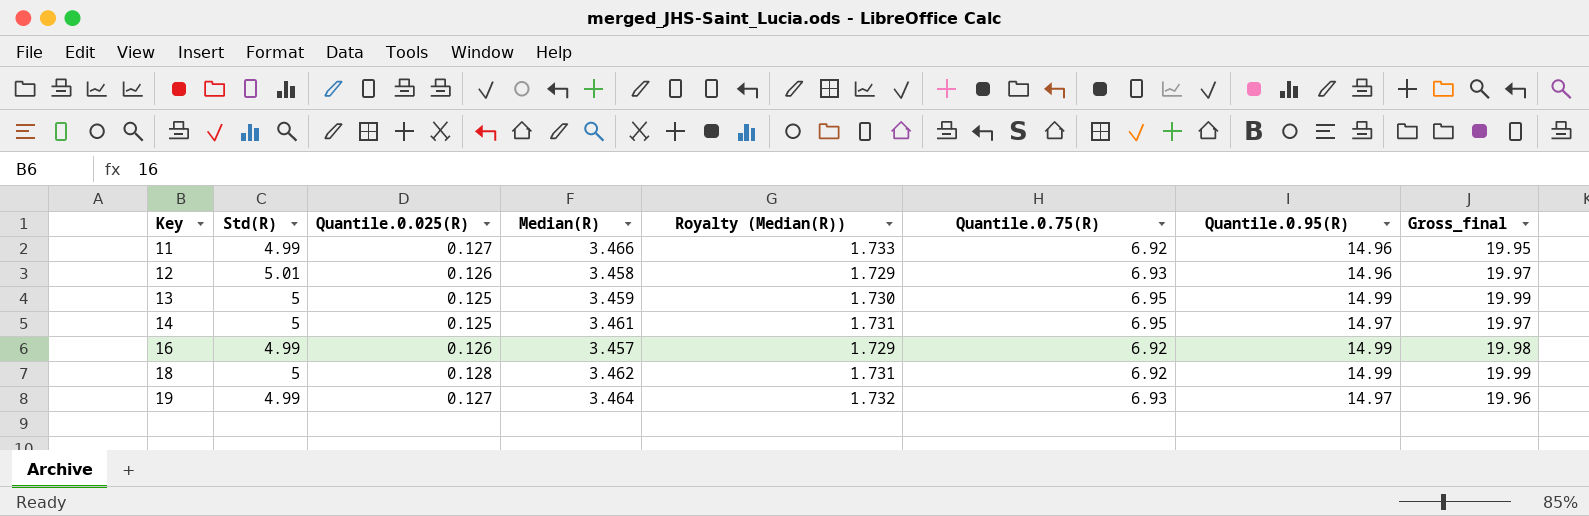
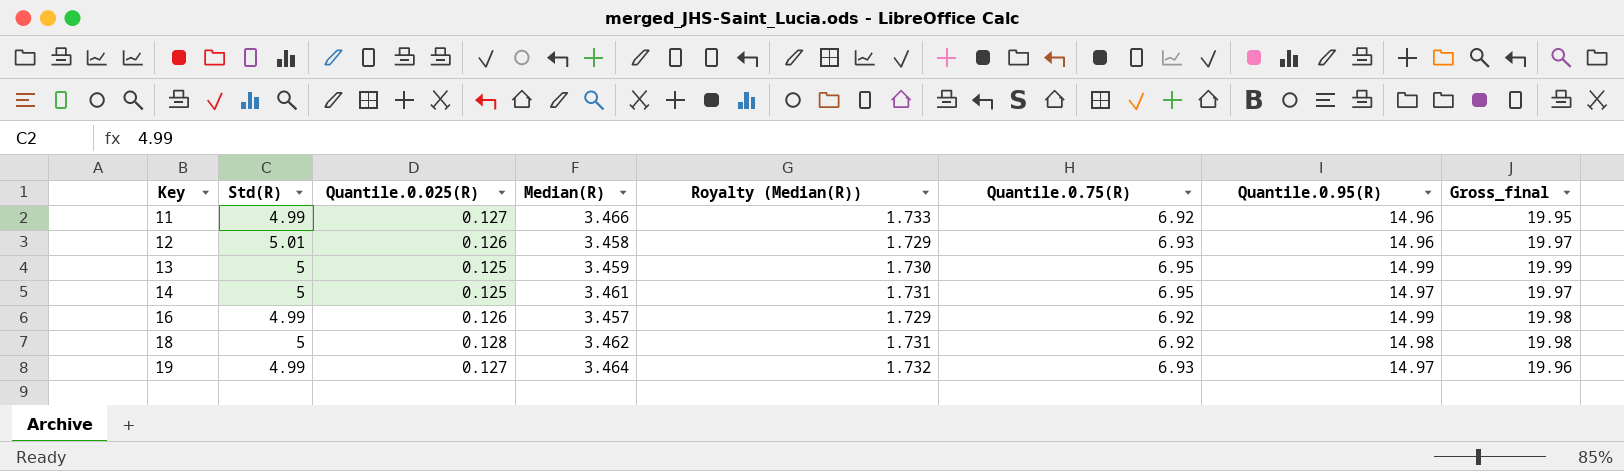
18 | Quantile.0.95(R): 14.99 -> 14.98
18 | Gross_final: 19.99 -> 19.98

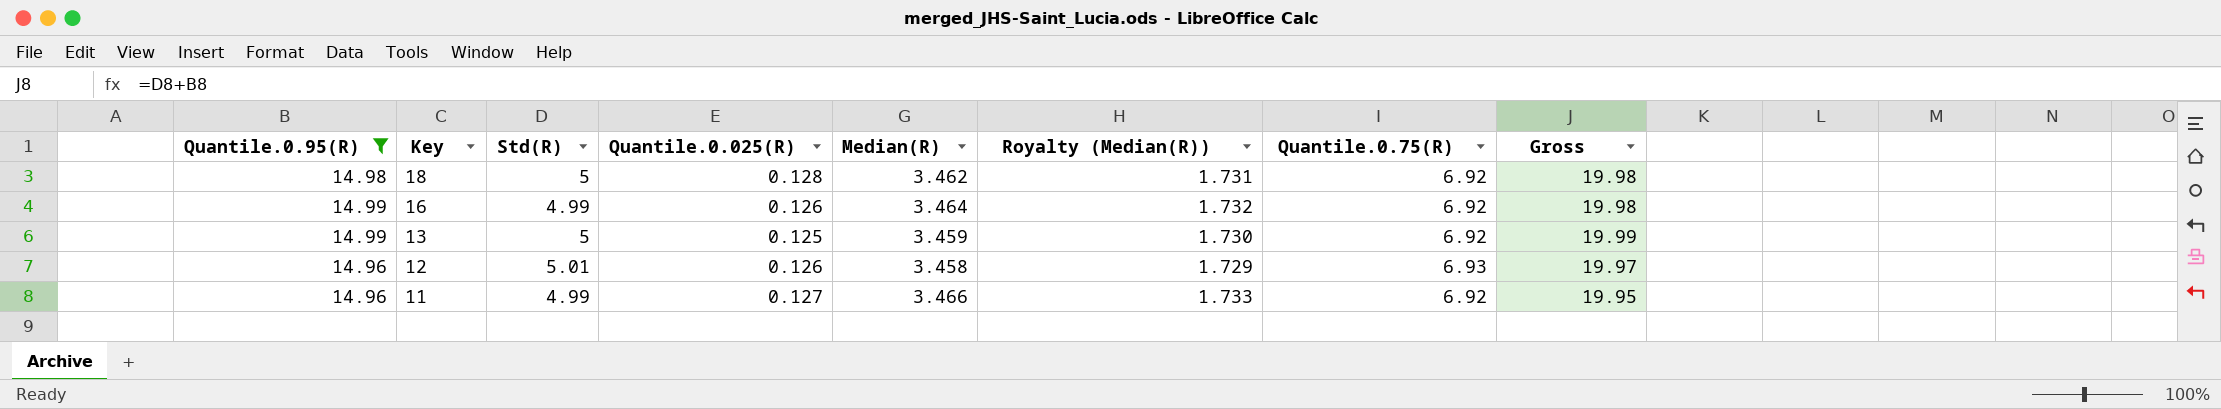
filter: none -> Quantile.0.95(R) != 14.97
row order: Key ascending -> Key descending
column Quantile.0.95(R) | position: 7 -> 1
column name: Gross_final -> Gross
16 | Median(R): 3.457 -> 3.464
16 | Royalty (Median(R)): 1.729 -> 1.732
13 | Quantile.0.75(R): 6.95 -> 6.92

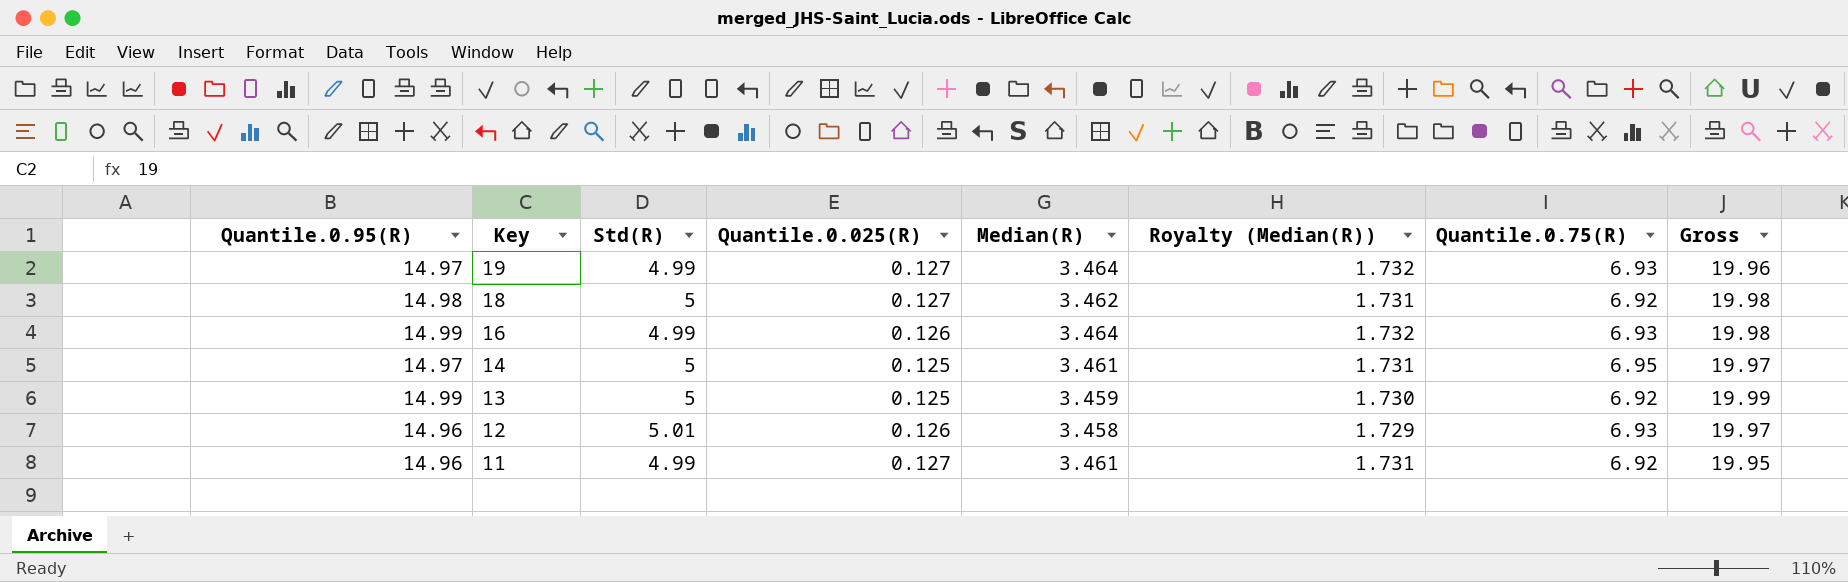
filter: Quantile.0.95(R) != 14.97 -> none
18 | Quantile.0.025(R): 0.128 -> 0.127
16 | Quantile.0.75(R): 6.92 -> 6.93
11 | Median(R): 3.466 -> 3.461
11 | Royalty (Median(R)): 1.733 -> 1.731

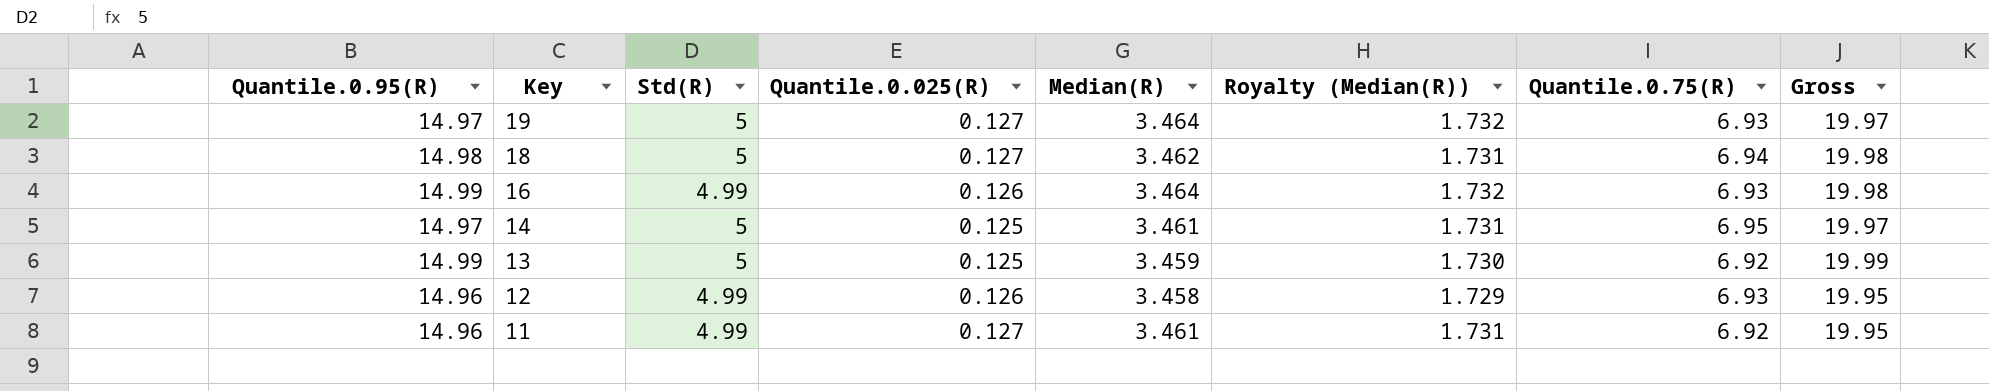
19 | Std(R): 4.99 -> 5
19 | Gross: 19.96 -> 19.97
18 | Quantile.0.75(R): 6.92 -> 6.94
12 | Std(R): 5.01 -> 4.99
12 | Gross: 19.97 -> 19.95

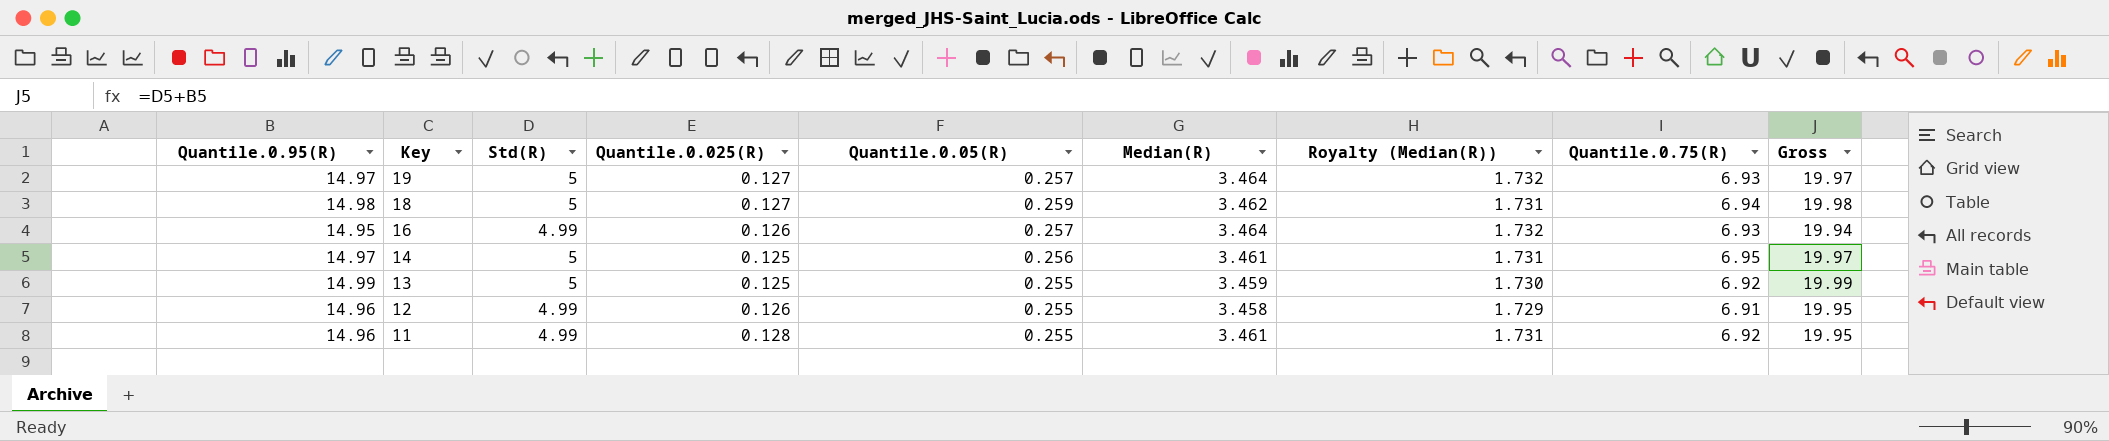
column Quantile.0.05(R) | position: none -> 5
16 | Quantile.0.95(R): 14.99 -> 14.95
16 | Gross: 19.98 -> 19.94
12 | Quantile.0.75(R): 6.93 -> 6.91
11 | Quantile.0.025(R): 0.127 -> 0.128

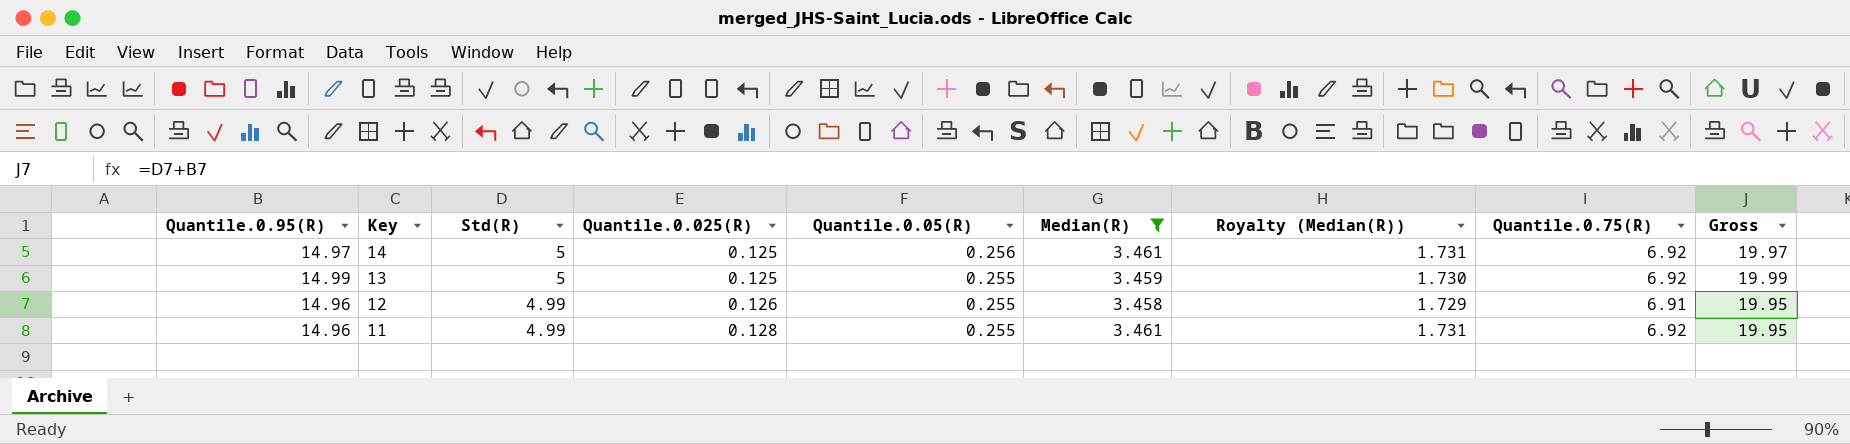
filter: none -> Median(R) <= 3.461
14 | Quantile.0.75(R): 6.95 -> 6.92

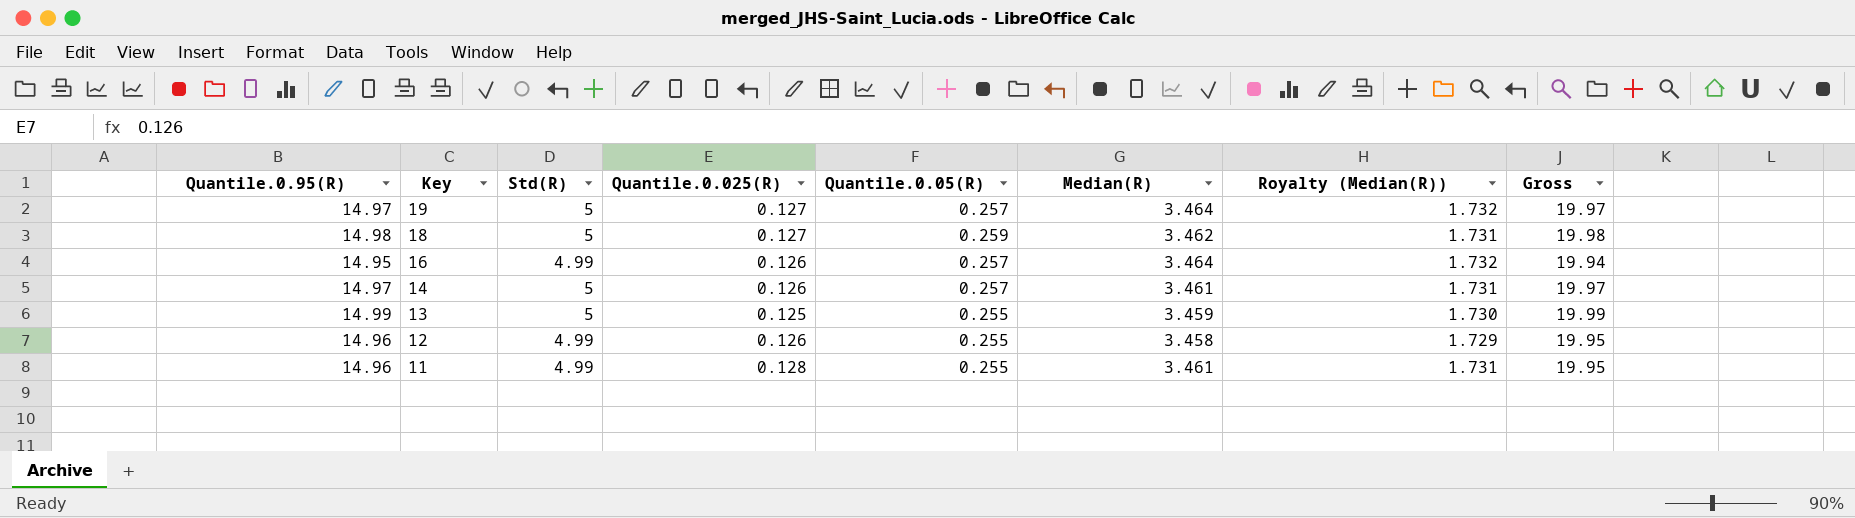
filter: Median(R) <= 3.461 -> none
column Quantile.0.75(R) | position: 8 -> none
14 | Quantile.0.025(R): 0.125 -> 0.126
14 | Quantile.0.05(R): 0.256 -> 0.257

